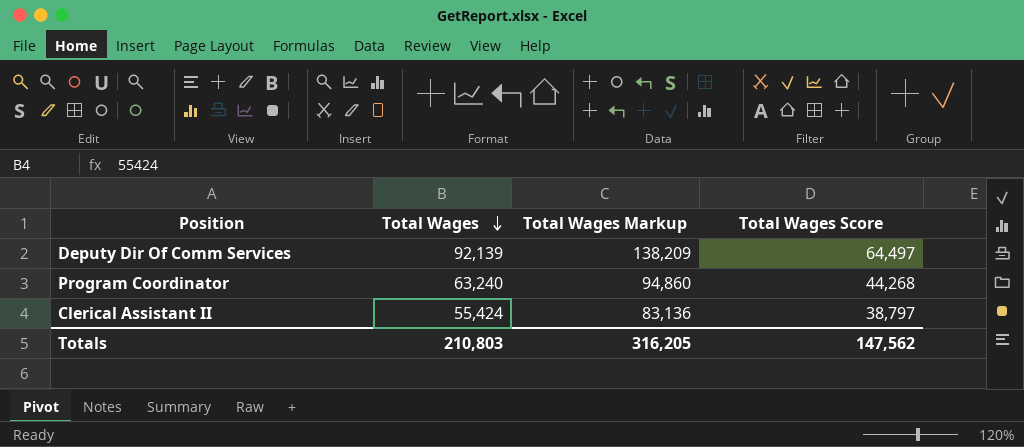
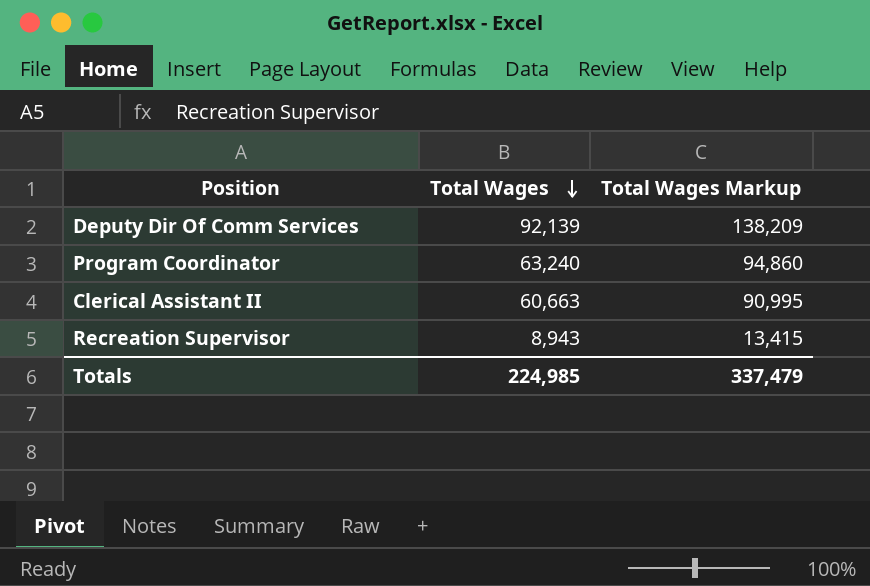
column Total Wages Score | formula: [Total Wages] * 0.7 -> none
Clerical Assistant II | Total Wages: 55,424 -> 60,663
Clerical Assistant II | Total Wages Markup: 83,136 -> 90,995
row Recreation Supervisor: none -> 8,943 | 13,415
Totals | Total Wages: 210,803 -> 224,985
Totals | Total Wages Markup: 316,205 -> 337,479

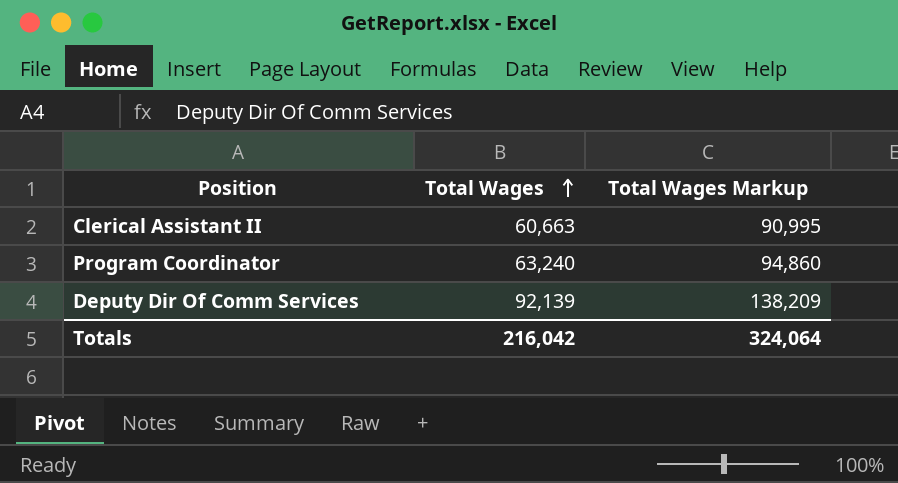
row order: Total Wages descending -> Total Wages ascending
row Recreation Supervisor: 8,943 | 13,415 -> none
Totals | Total Wages: 224,985 -> 216,042
Totals | Total Wages Markup: 337,479 -> 324,064

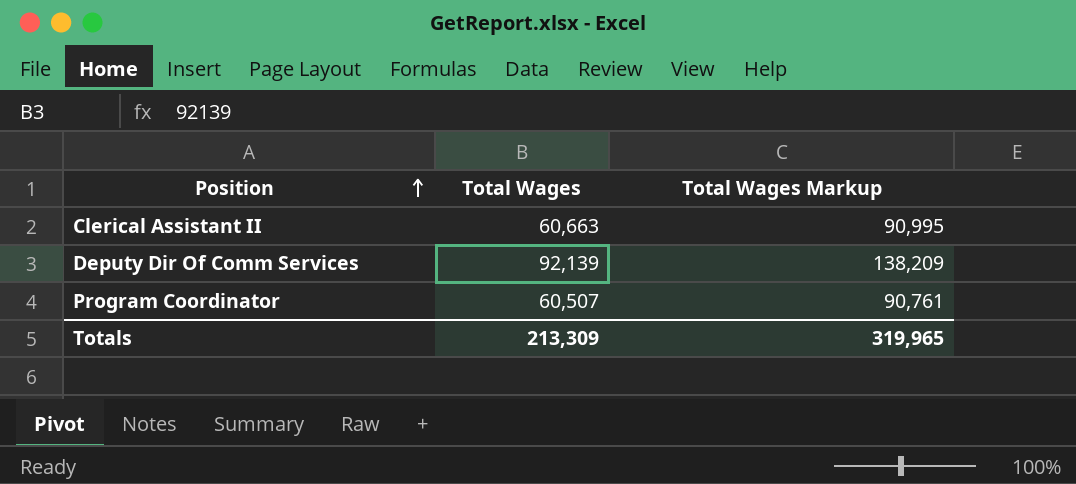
row order: Total Wages ascending -> Position ascending
Program Coordinator | Total Wages: 63,240 -> 60,507
Program Coordinator | Total Wages Markup: 94,860 -> 90,761
Totals | Total Wages: 216,042 -> 213,309
Totals | Total Wages Markup: 324,064 -> 319,965

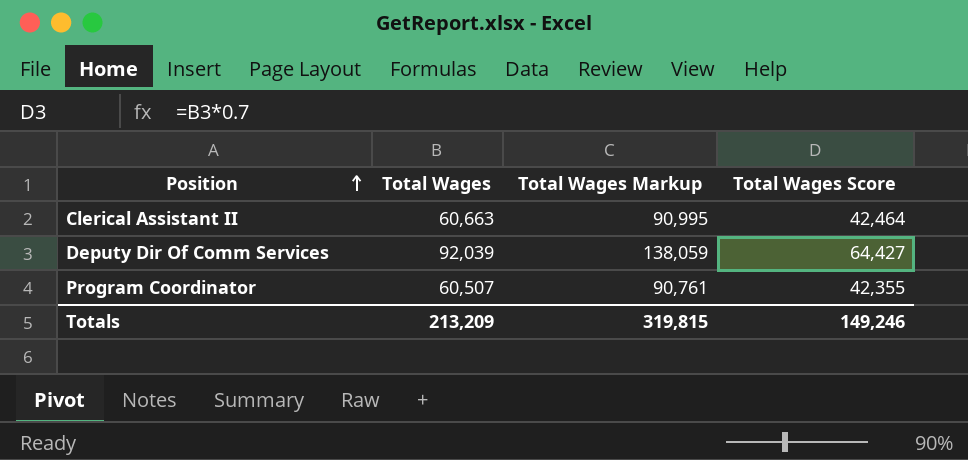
column Total Wages Score | formula: none -> [Total Wages] * 0.7
Deputy Dir Of Comm Services | Total Wages: 92,139 -> 92,039
Deputy Dir Of Comm Services | Total Wages Markup: 138,209 -> 138,059
Totals | Total Wages: 213,309 -> 213,209
Totals | Total Wages Markup: 319,965 -> 319,815

